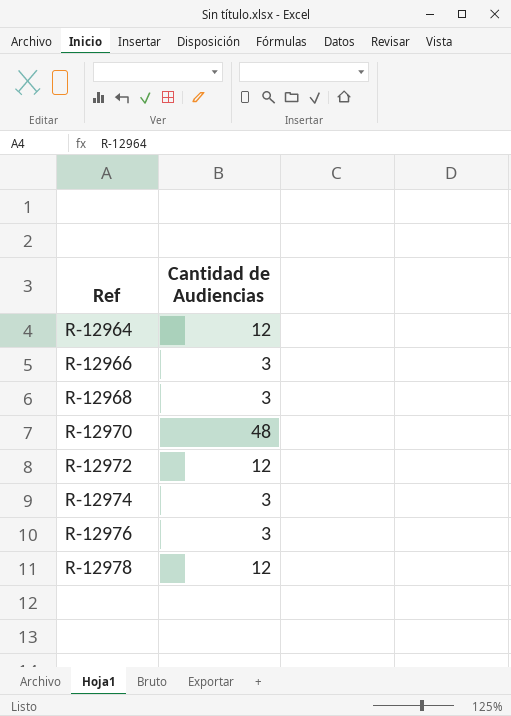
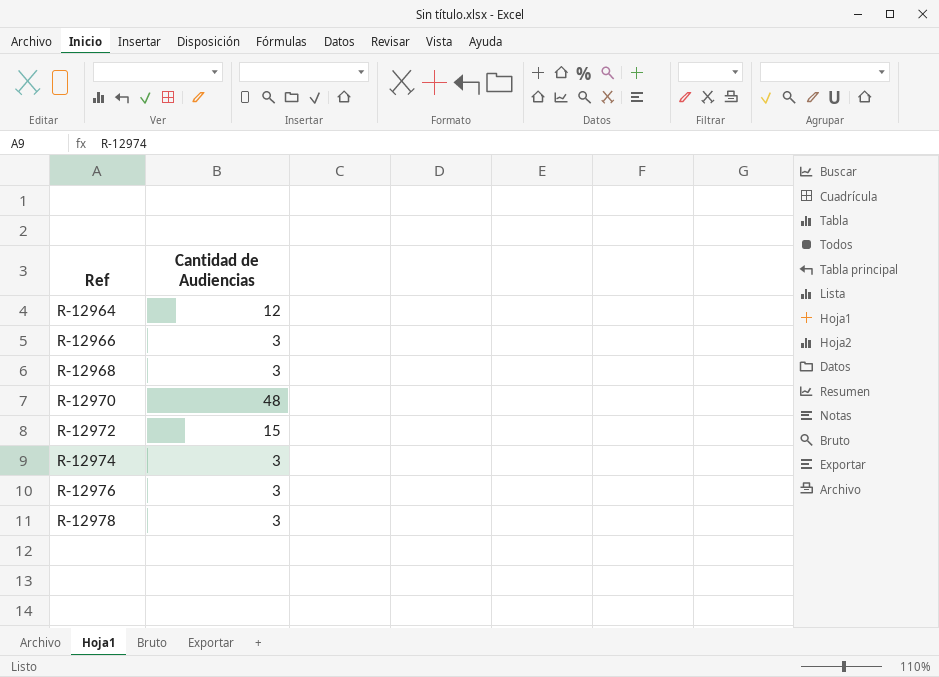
R-12972 | Cantidad de Audiencias: 12 -> 15
R-12978 | Cantidad de Audiencias: 12 -> 3

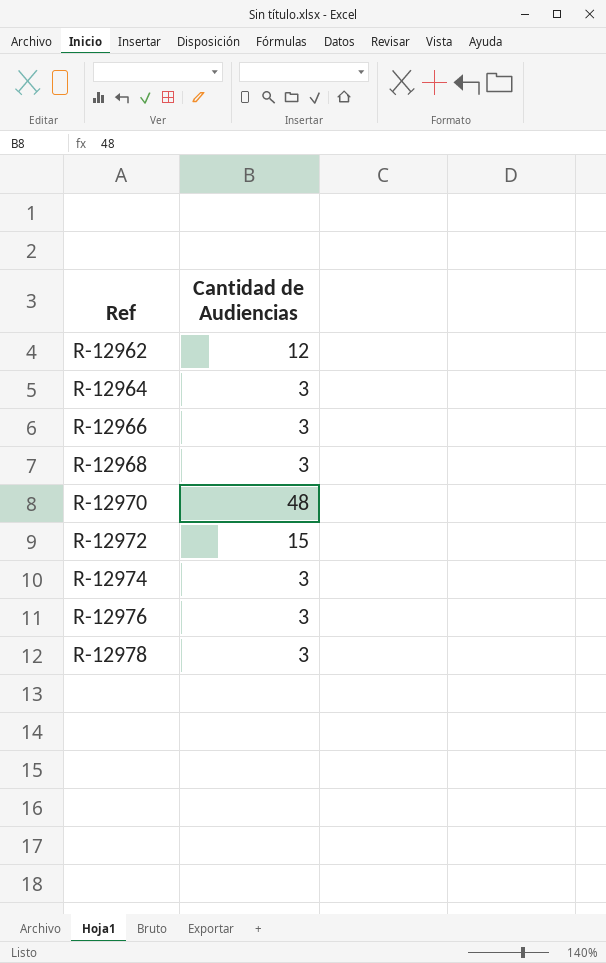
row R-12962: none -> 12
R-12964 | Cantidad de Audiencias: 12 -> 3

